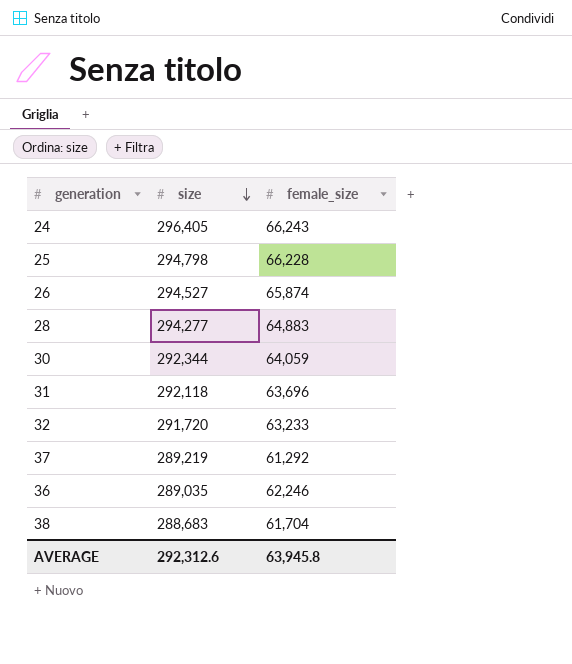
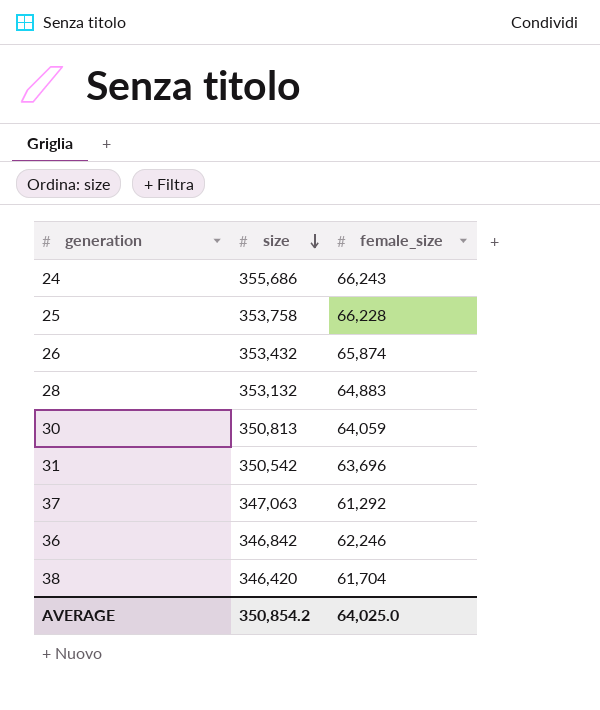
row 32: 291,720 | 63,233 -> none
24 | size: 296,405 -> 355,686
25 | size: 294,798 -> 353,758
26 | size: 294,527 -> 353,432
28 | size: 294,277 -> 353,132
30 | size: 292,344 -> 350,813
31 | size: 292,118 -> 350,542
37 | size: 289,219 -> 347,063
36 | size: 289,035 -> 346,842
38 | size: 288,683 -> 346,420
AVERAGE | size: 292,312.6 -> 350,854.2
AVERAGE | female_size: 63,945.8 -> 64,025.0

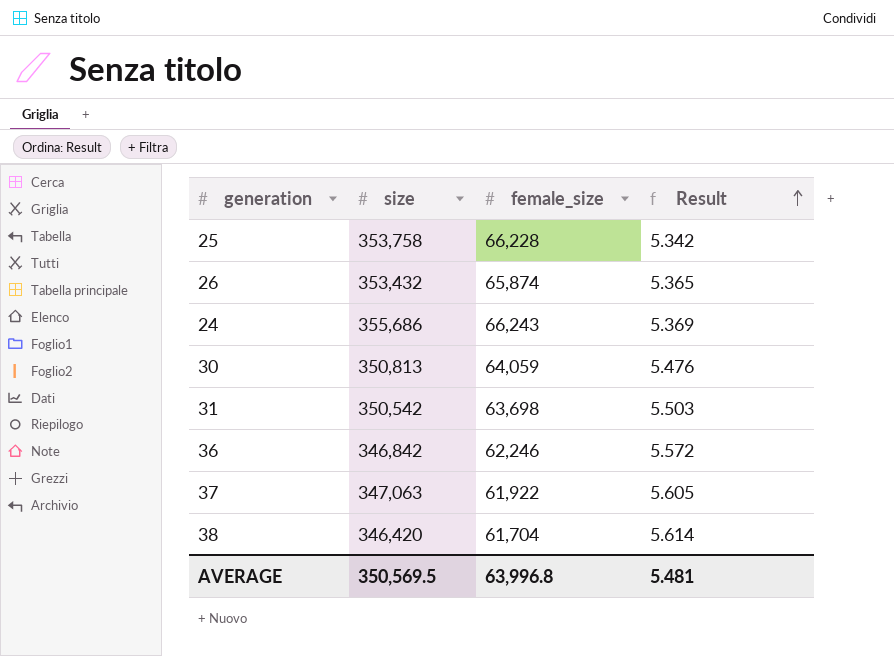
row order: size descending -> Result ascending
column Result | formula: none -> [size] / [female_size]
row 28: 353,132 | 64,883 -> none
31 | female_size: 63,696 -> 63,698
37 | female_size: 61,292 -> 61,922
AVERAGE | size: 350,854.2 -> 350,569.5
AVERAGE | female_size: 64,025.0 -> 63,996.8

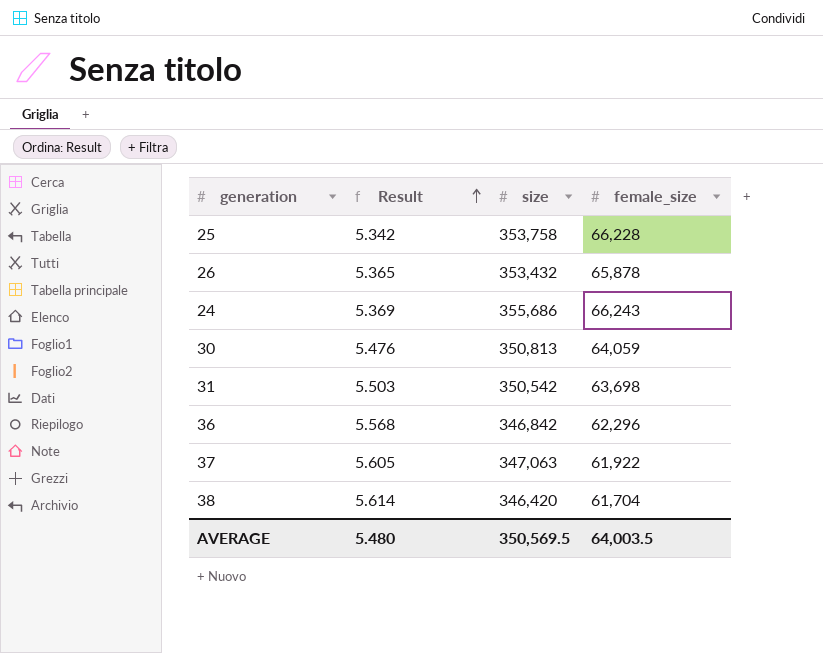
column Result | position: 4 -> 2
26 | female_size: 65,874 -> 65,878
36 | Result: 5.572 -> 5.568
36 | female_size: 62,246 -> 62,296
AVERAGE | Result: 5.481 -> 5.480
AVERAGE | female_size: 63,996.8 -> 64,003.5

